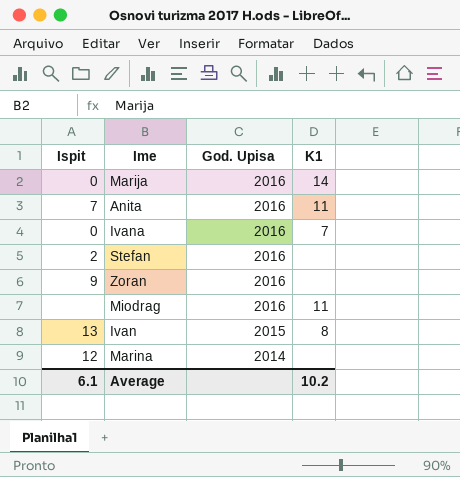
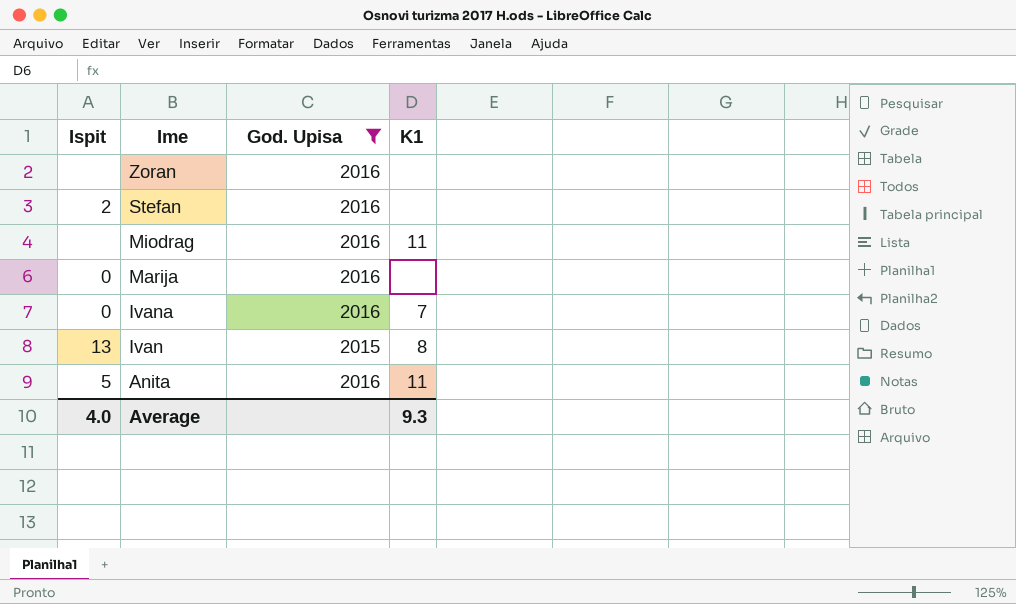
filter: none -> God. Upisa != 2014
row order: God. Upisa descending -> Ime descending
Zoran | Ispit: 9 -> none
Marija | K1: 14 -> none
Anita | Ispit: 7 -> 5
Average | Ispit: 6.1 -> 4.0
Average | K1: 10.2 -> 9.3

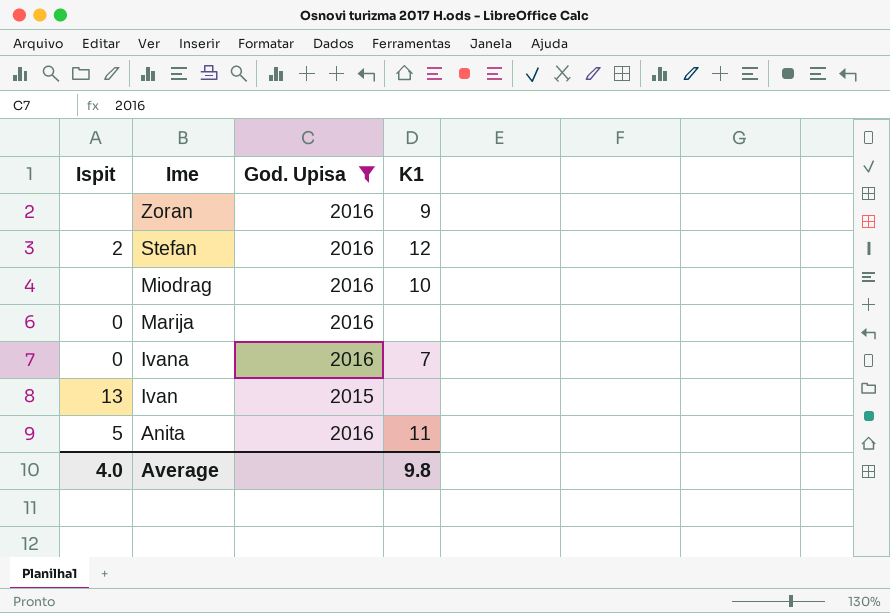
Zoran | K1: none -> 9
Stefan | K1: none -> 12
Miodrag | K1: 11 -> 10
Ivan | K1: 8 -> none
Average | K1: 9.3 -> 9.8

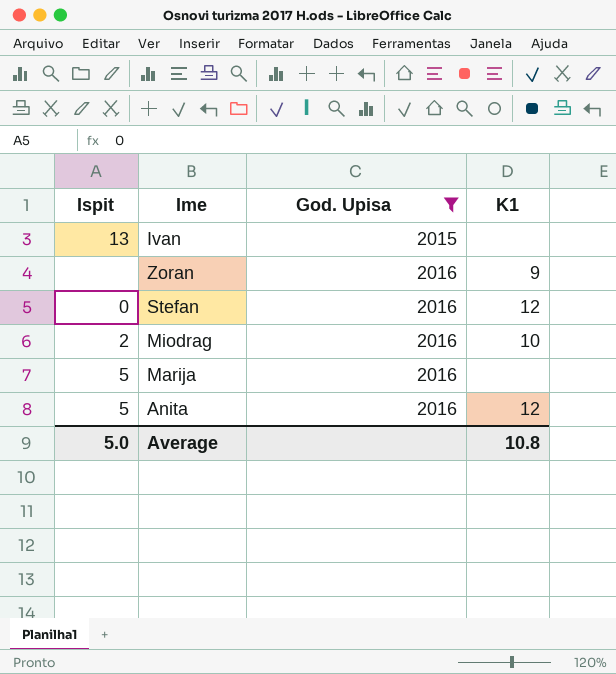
row order: Ime descending -> God. Upisa ascending
row Ivana: 0 | 2016 | 7 -> none
Stefan | Ispit: 2 -> 0
Miodrag | Ispit: none -> 2
Marija | Ispit: 0 -> 5
Anita | K1: 11 -> 12
Average | Ispit: 4.0 -> 5.0
Average | K1: 9.8 -> 10.8

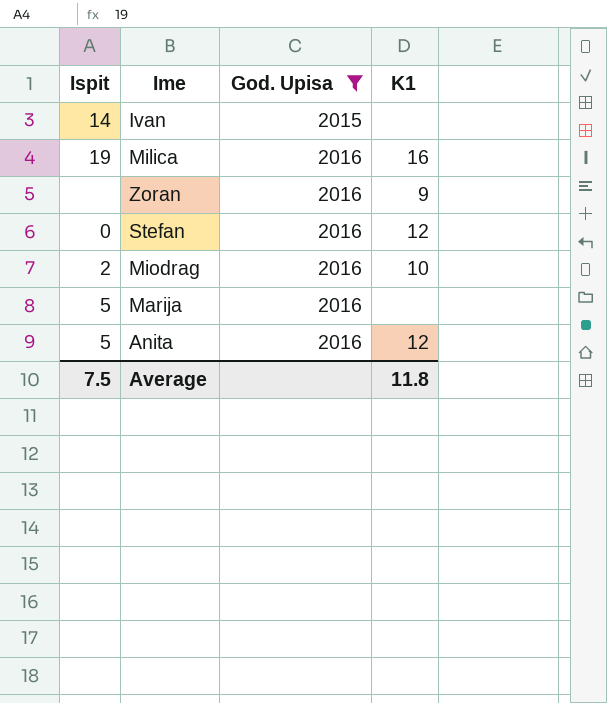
Ivan | Ispit: 13 -> 14
row Milica: none -> 19 | 2016 | 16
Average | Ispit: 5.0 -> 7.5
Average | K1: 10.8 -> 11.8

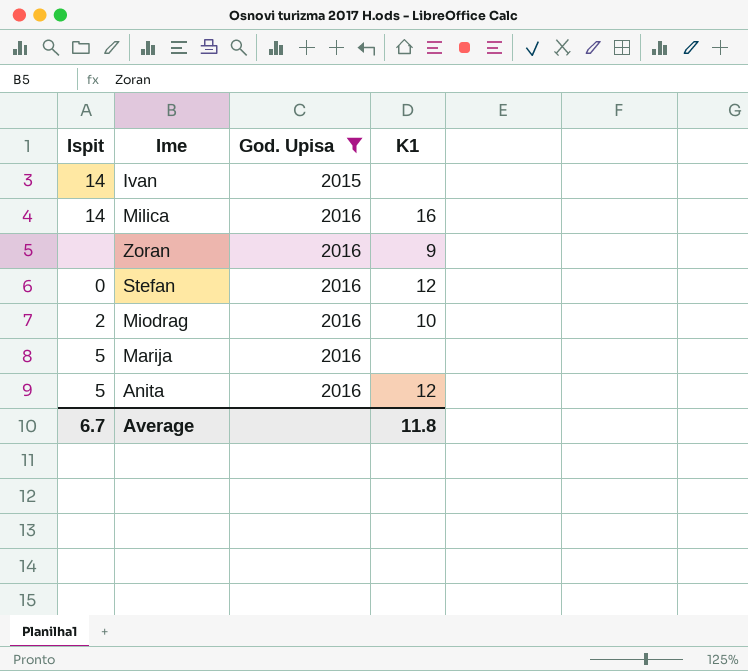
Milica | Ispit: 19 -> 14
Average | Ispit: 7.5 -> 6.7

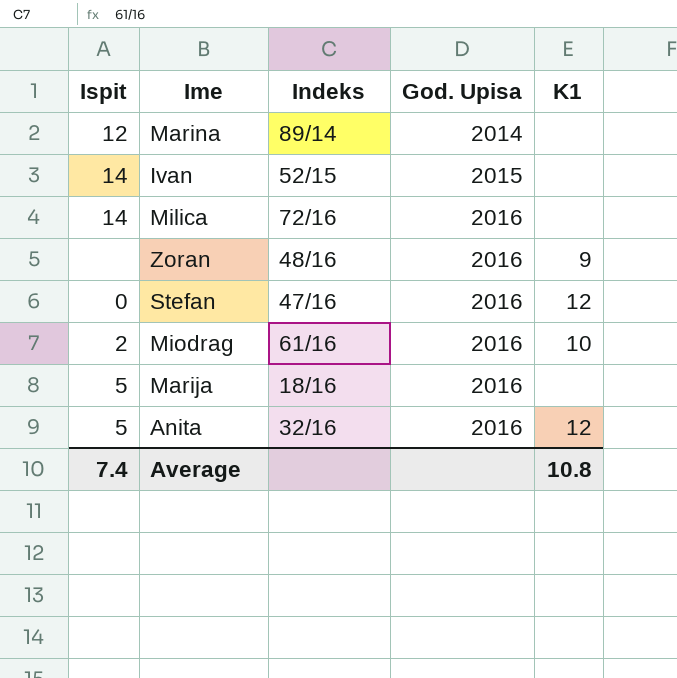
filter: God. Upisa != 2014 -> none
column Indeks | position: none -> 3
Milica | K1: 16 -> none
Average | Ispit: 6.7 -> 7.4
Average | K1: 11.8 -> 10.8

